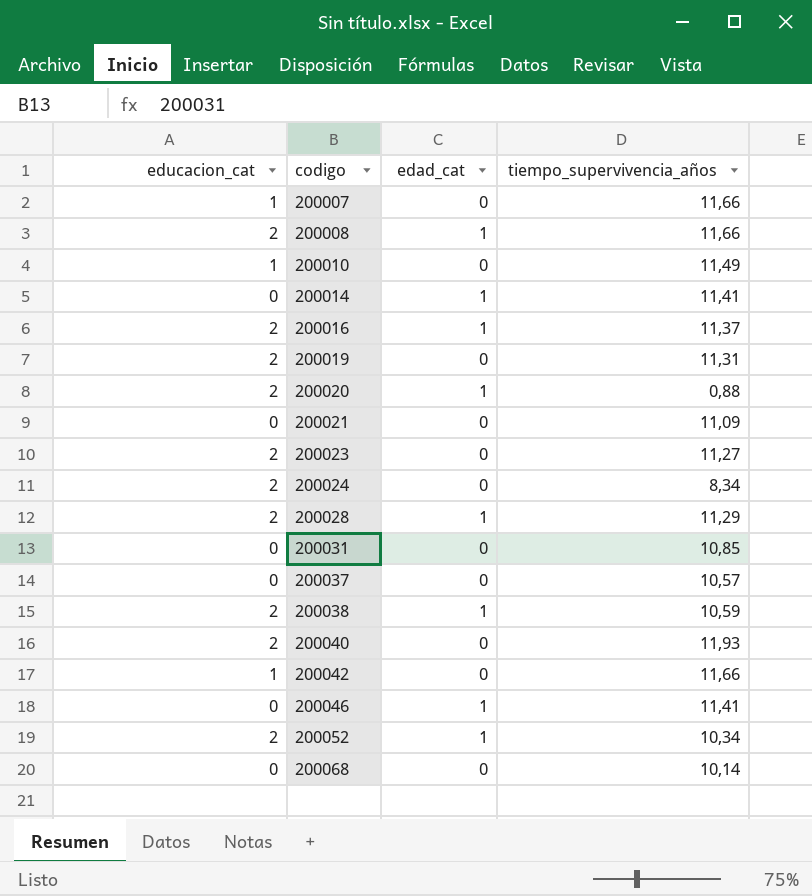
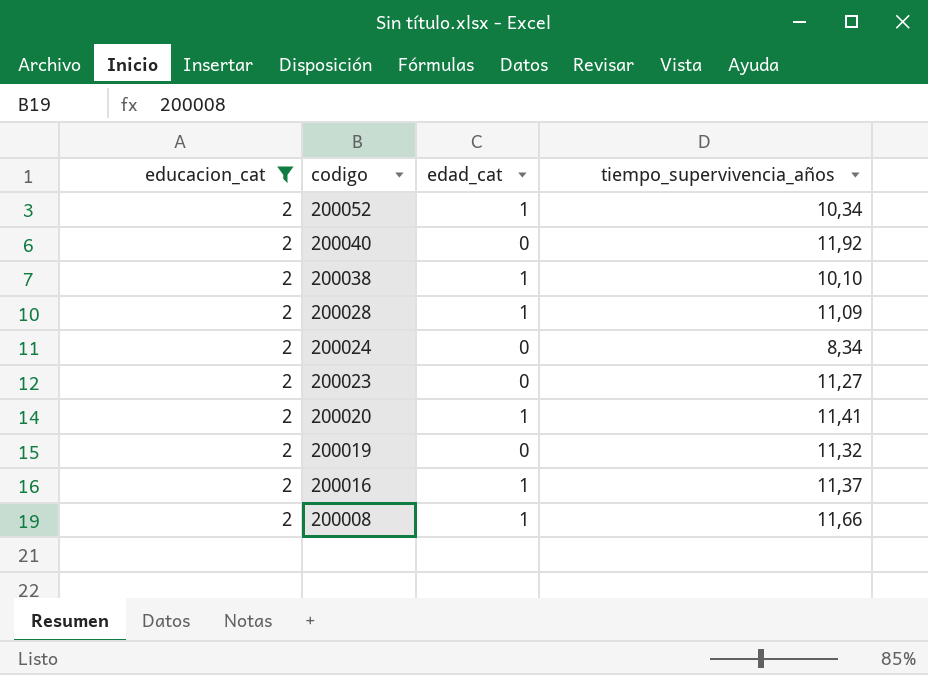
filter: none -> educacion_cat = 2
row order: codigo ascending -> codigo descending
200040 | tiempo_supervivencia_años: 11,93 -> 11,92
200038 | tiempo_supervivencia_años: 10,59 -> 10,10
200028 | tiempo_supervivencia_años: 11,29 -> 11,09
200020 | tiempo_supervivencia_años: 0,88 -> 11,41
200019 | tiempo_supervivencia_años: 11,31 -> 11,32

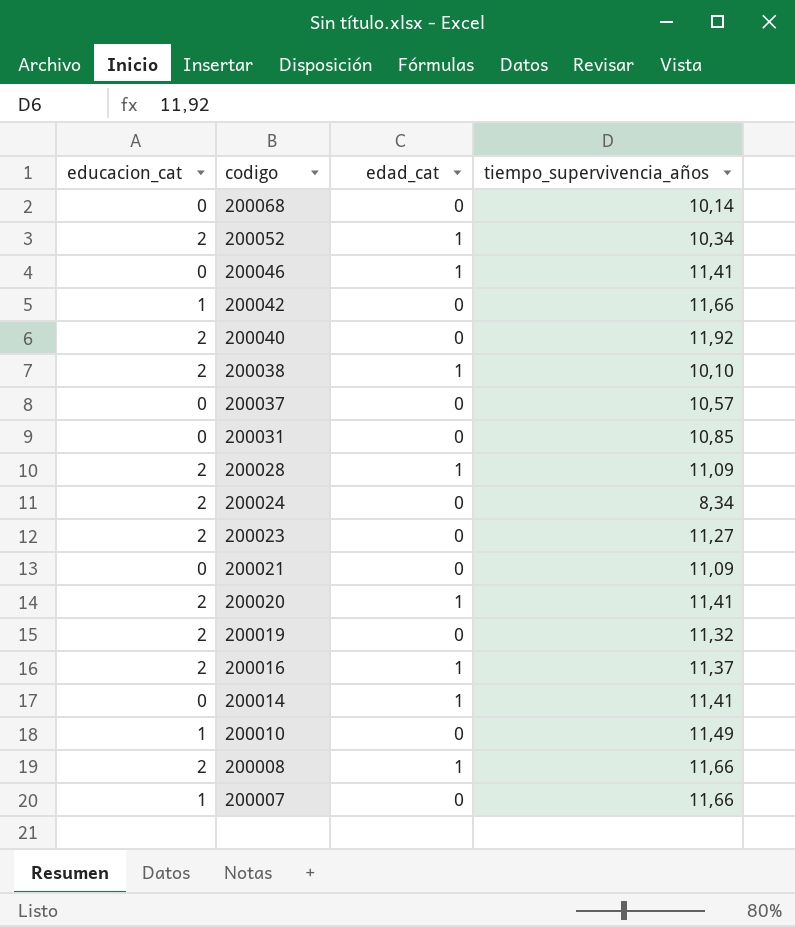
filter: educacion_cat = 2 -> none

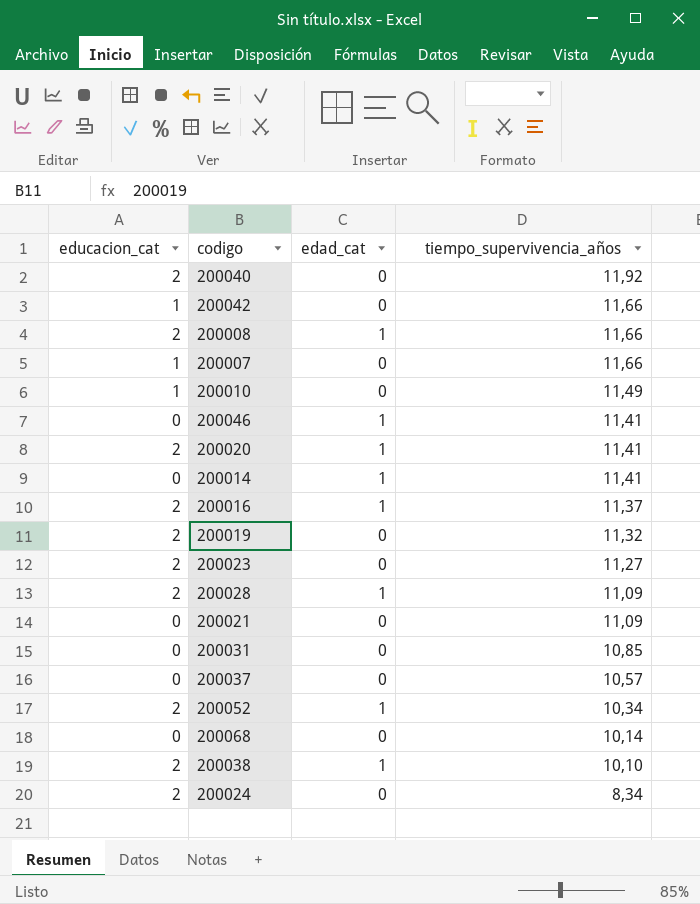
row order: codigo descending -> tiempo_supervivencia_años descending

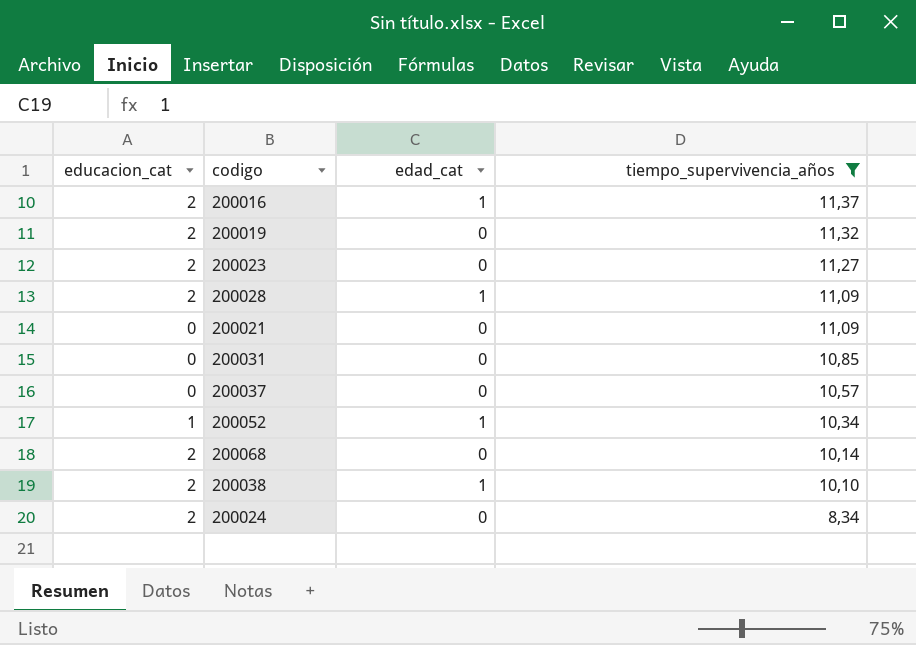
filter: none -> tiempo_supervivencia_años <= 11,37
200052 | educacion_cat: 2 -> 1
200068 | educacion_cat: 0 -> 2

